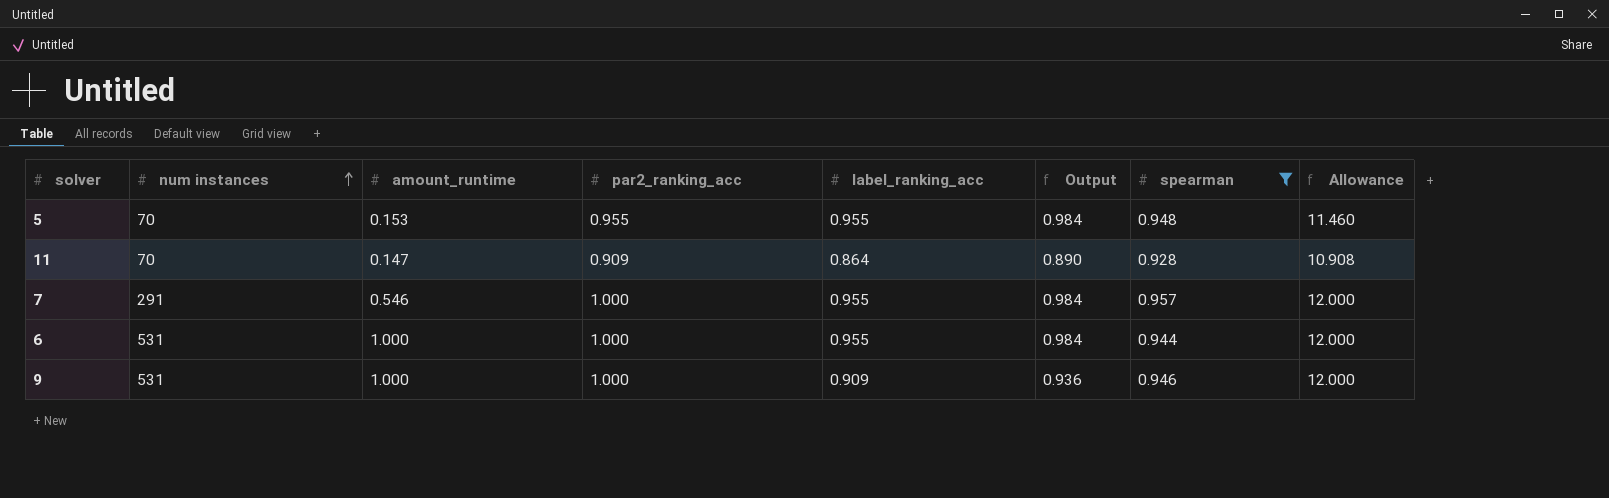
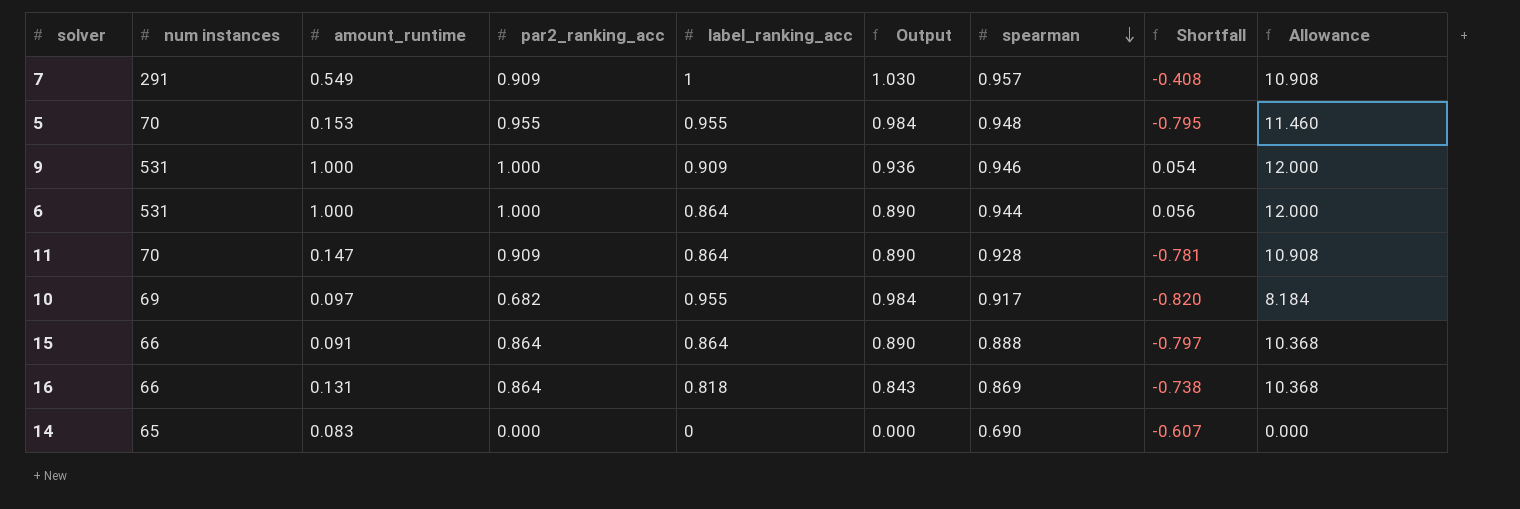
filter: spearman >= 0.928 -> none
row order: num instances ascending -> spearman descending
column Shortfall | formula: none -> [amount_runtime] - [spearman]
7 | amount_runtime: 0.546 -> 0.549
7 | par2_ranking_acc: 1.000 -> 0.909
7 | label_ranking_acc: 0.955 -> 1
7 | Output: 0.984 -> 1.030
7 | Allowance: 12.000 -> 10.908
6 | label_ranking_acc: 0.955 -> 0.864
6 | Output: 0.984 -> 0.890

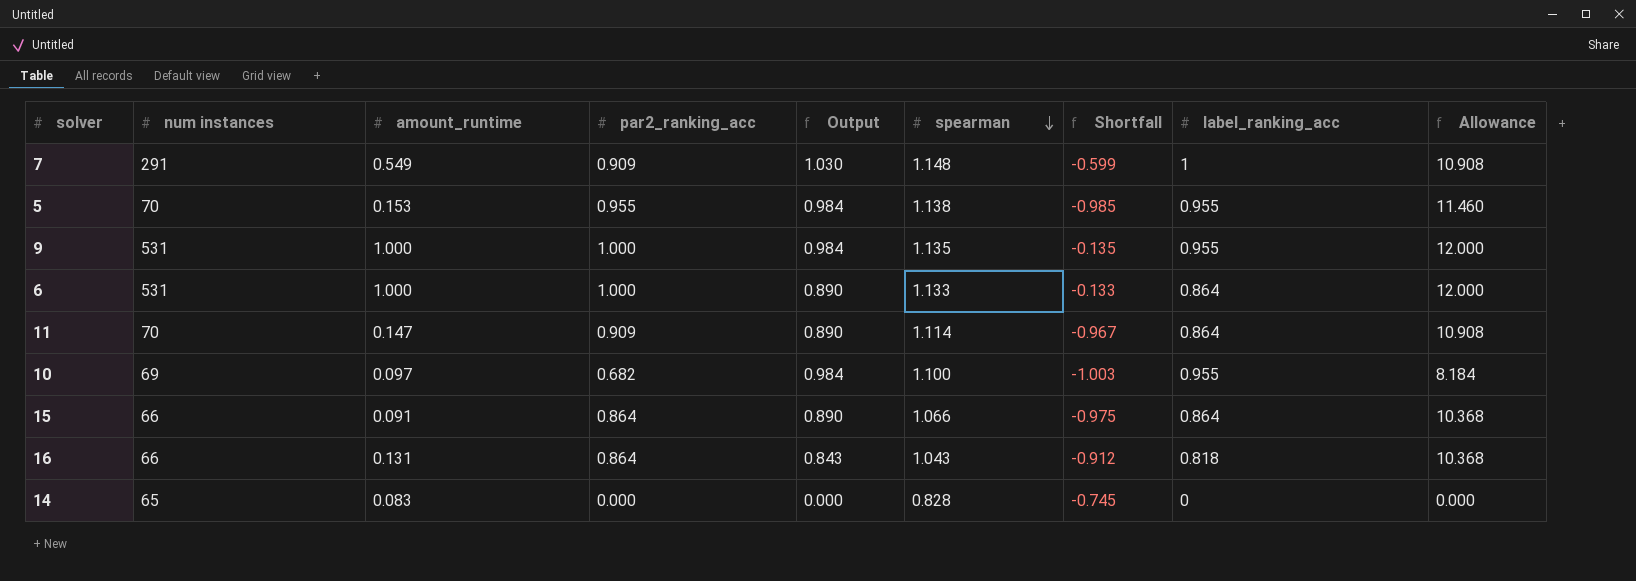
column label_ranking_acc | position: 5 -> 8
7 | spearman: 0.957 -> 1.148
7 | Shortfall: -0.408 -> -0.599
5 | spearman: 0.948 -> 1.138
5 | Shortfall: -0.795 -> -0.985
9 | Output: 0.936 -> 0.984
9 | spearman: 0.946 -> 1.135
9 | Shortfall: 0.054 -> -0.135
9 | label_ranking_acc: 0.909 -> 0.955
6 | spearman: 0.944 -> 1.133
6 | Shortfall: 0.056 -> -0.133
11 | spearman: 0.928 -> 1.114
11 | Shortfall: -0.781 -> -0.967
10 | spearman: 0.917 -> 1.100
10 | Shortfall: -0.820 -> -1.003
15 | spearman: 0.888 -> 1.066
15 | Shortfall: -0.797 -> -0.975
16 | spearman: 0.869 -> 1.043
16 | Shortfall: -0.738 -> -0.912
14 | spearman: 0.690 -> 0.828
14 | Shortfall: -0.607 -> -0.745

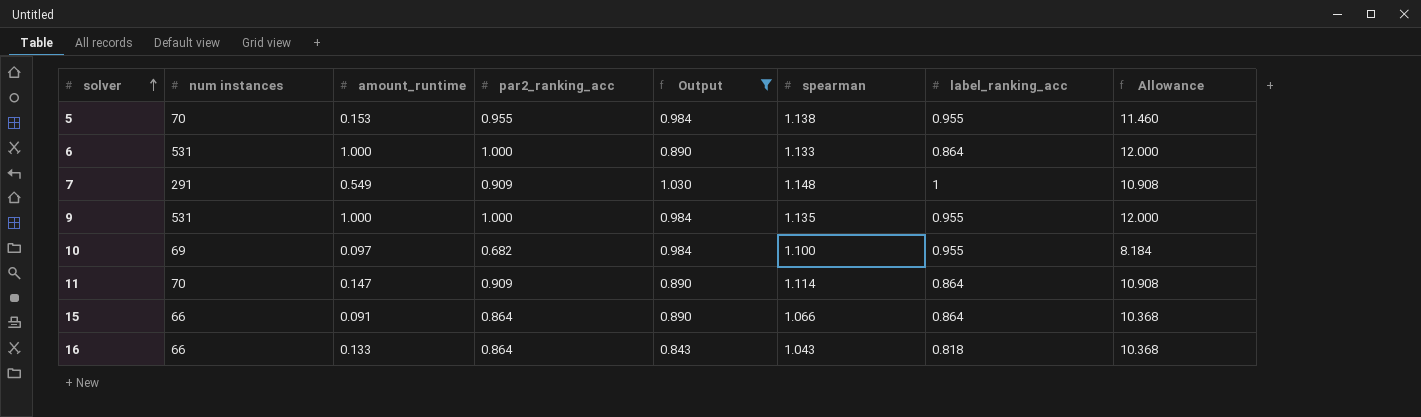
filter: none -> Output != 0.000
row order: spearman descending -> solver ascending
column Shortfall | formula: [amount_runtime] - [spearman] -> none
16 | amount_runtime: 0.131 -> 0.133

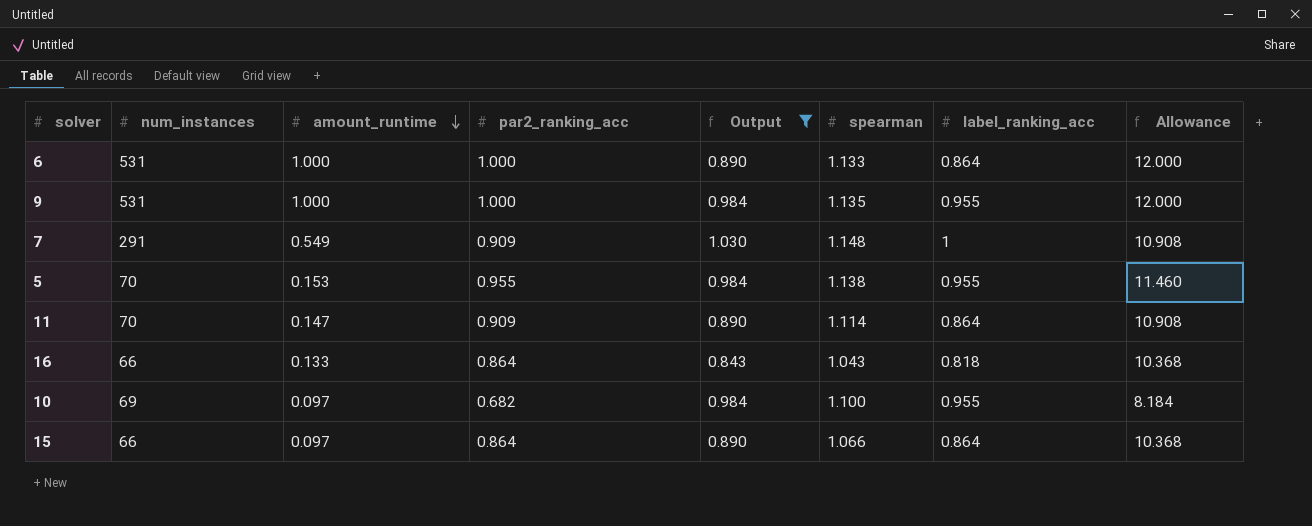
row order: solver ascending -> amount_runtime descending
column name: num instances -> num_instances
15 | amount_runtime: 0.091 -> 0.097

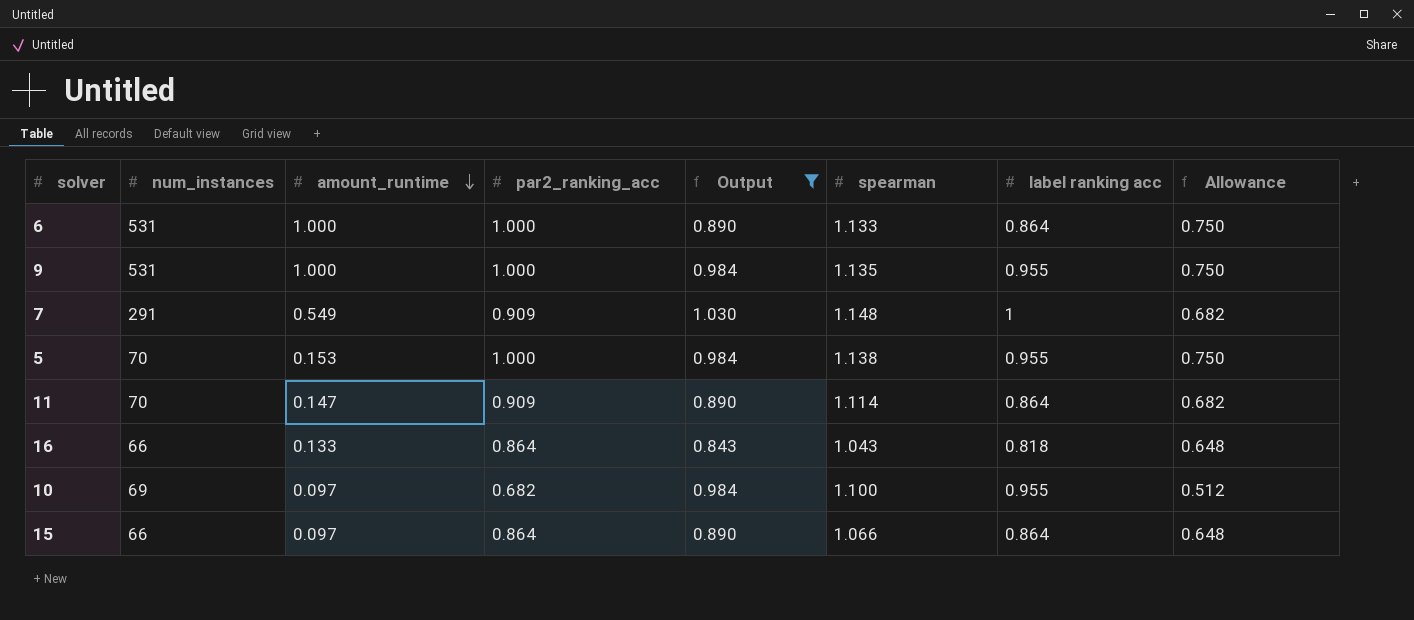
column name: label_ranking_acc -> label ranking acc
column Allowance | formula: [par2_ranking_acc] * 12 -> [par2_ranking_acc] * 0.75
5 | par2_ranking_acc: 0.955 -> 1.000

